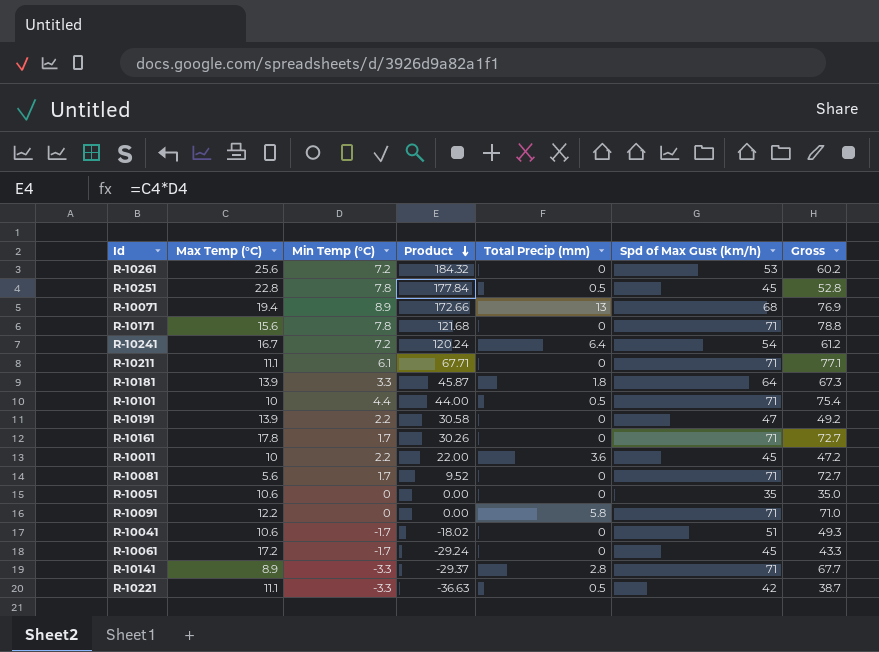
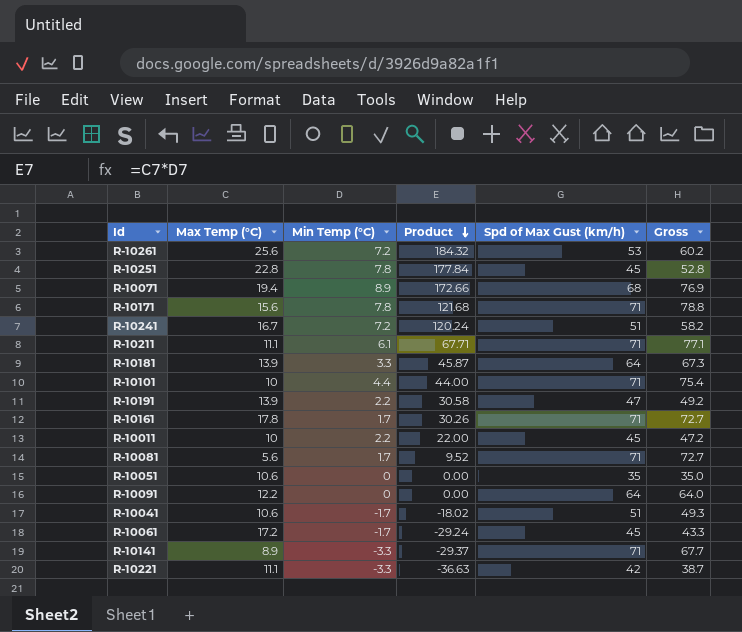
column Total Precip (mm) | position: 5 -> none
R-10241 | Spd of Max Gust (km/h): 54 -> 51
R-10241 | Gross: 61.2 -> 58.2
R-10091 | Spd of Max Gust (km/h): 71 -> 64
R-10091 | Gross: 71.0 -> 64.0

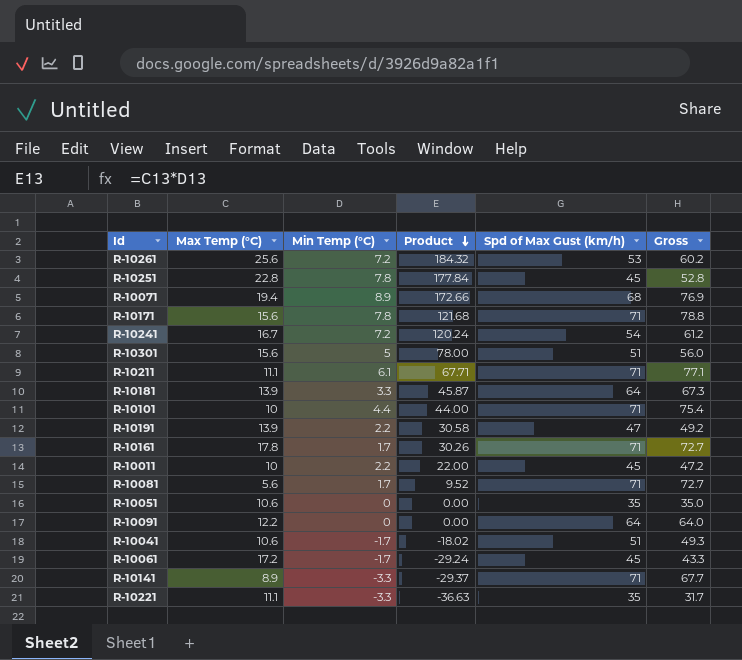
R-10241 | Spd of Max Gust (km/h): 51 -> 54
R-10241 | Gross: 58.2 -> 61.2
row R-10301: none -> 15.6 | 5 | 78.00 | 51 | 56.0
R-10221 | Spd of Max Gust (km/h): 42 -> 35
R-10221 | Gross: 38.7 -> 31.7

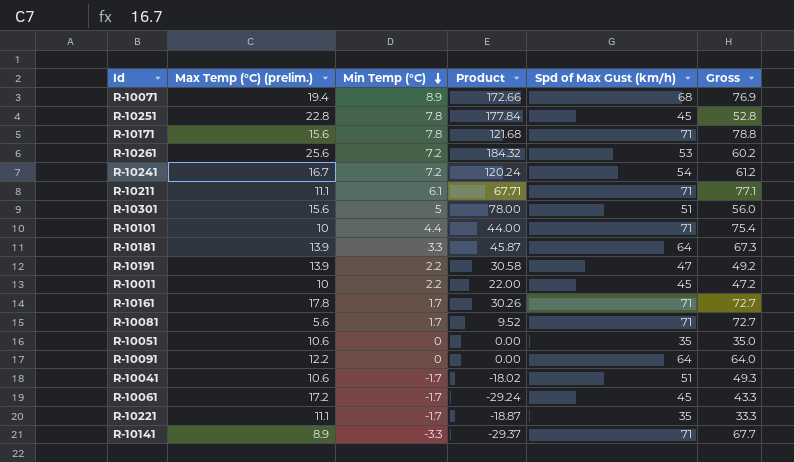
row order: Product descending -> Min Temp (°C) descending
column name: Max Temp (°C) -> Max Temp (°C) (prelim.)
R-10221 | Min Temp (°C): -3.3 -> -1.7
R-10221 | Product: -36.63 -> -18.87
R-10221 | Gross: 31.7 -> 33.3

